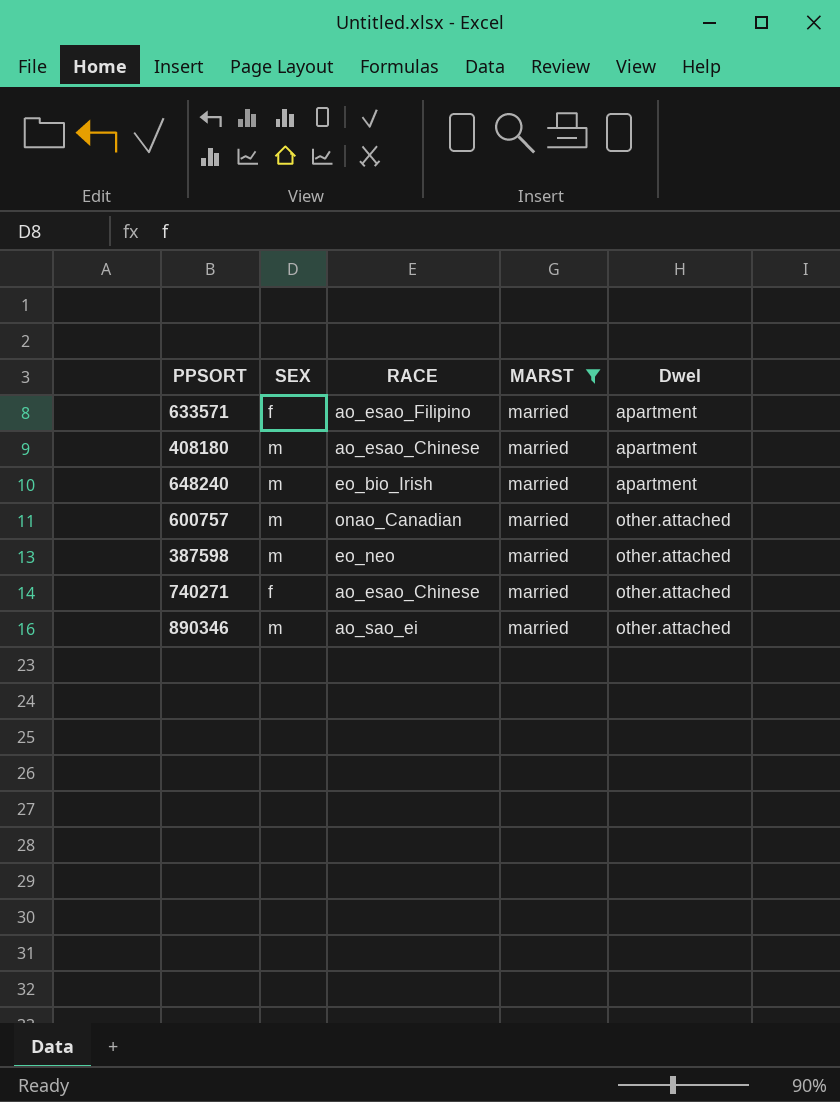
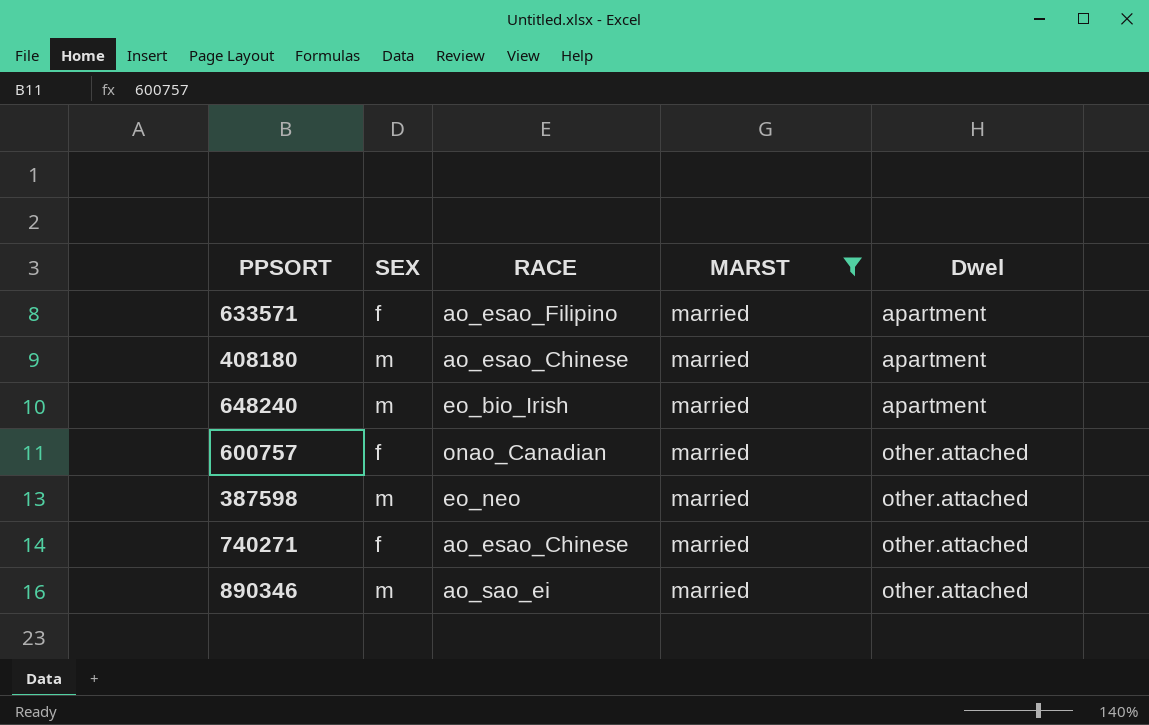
600757 | SEX: m -> f

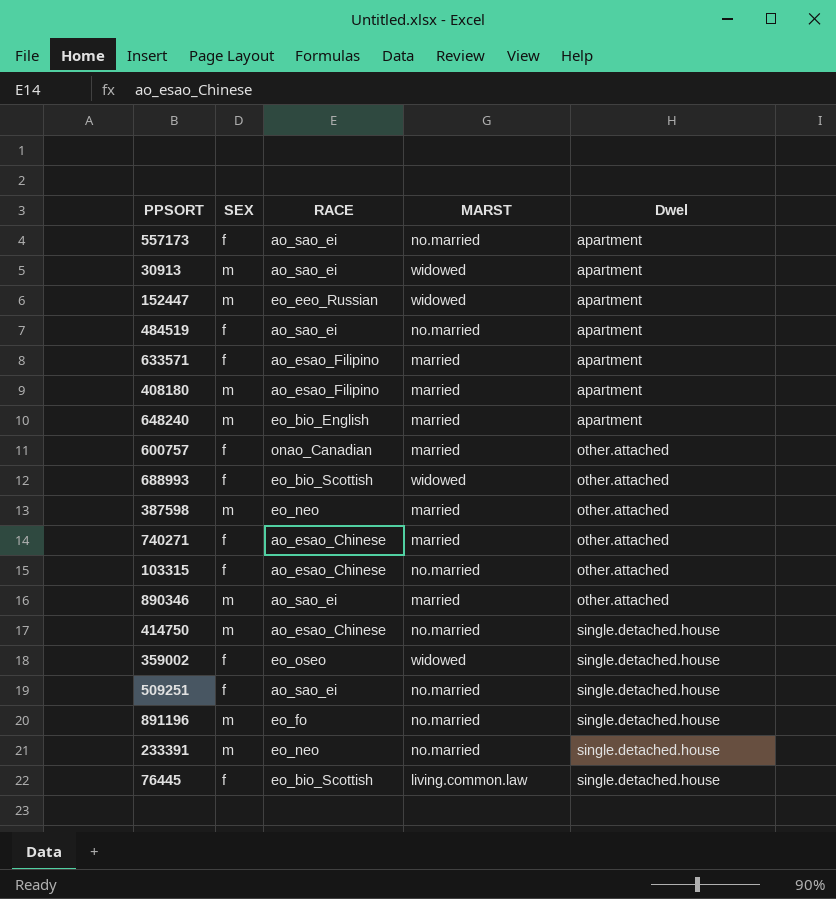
filter: MARST = married -> none
408180 | RACE: ao_esao_Chinese -> ao_esao_Filipino
648240 | RACE: eo_bio_Irish -> eo_bio_English

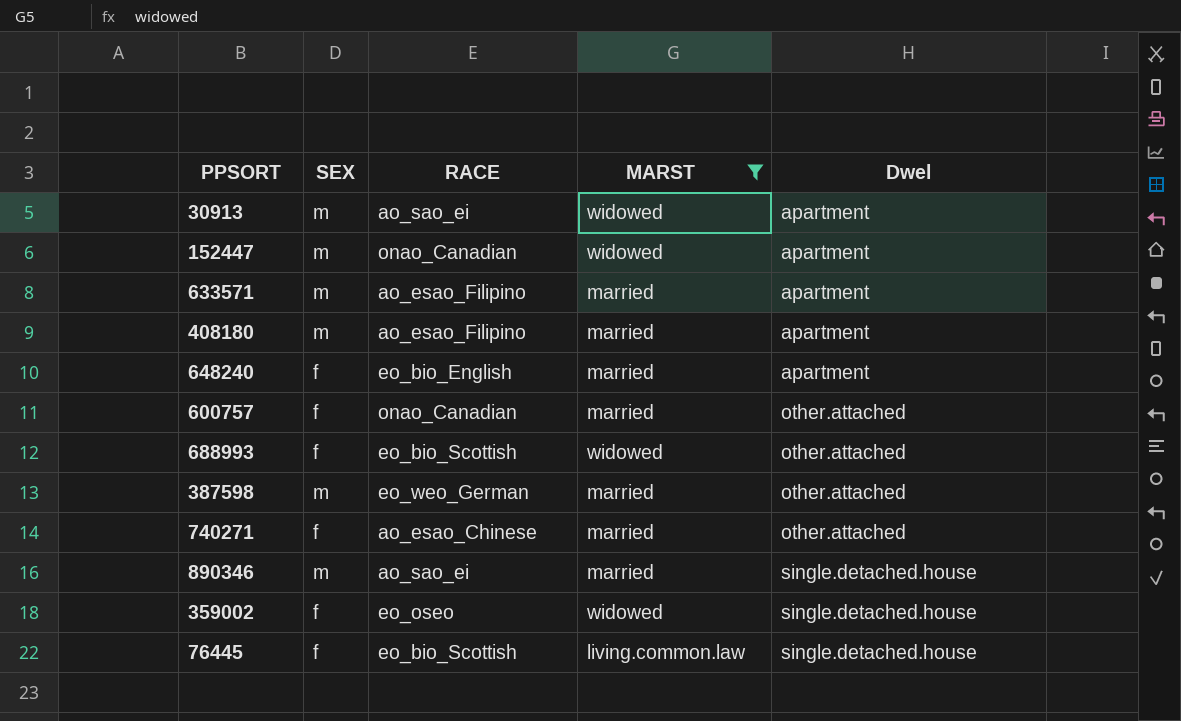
filter: none -> MARST != no.married
152447 | RACE: eo_eeo_Russian -> onao_Canadian
633571 | SEX: f -> m
648240 | SEX: m -> f
387598 | RACE: eo_neo -> eo_weo_German
890346 | Dwel: other.attached -> single.detached.house

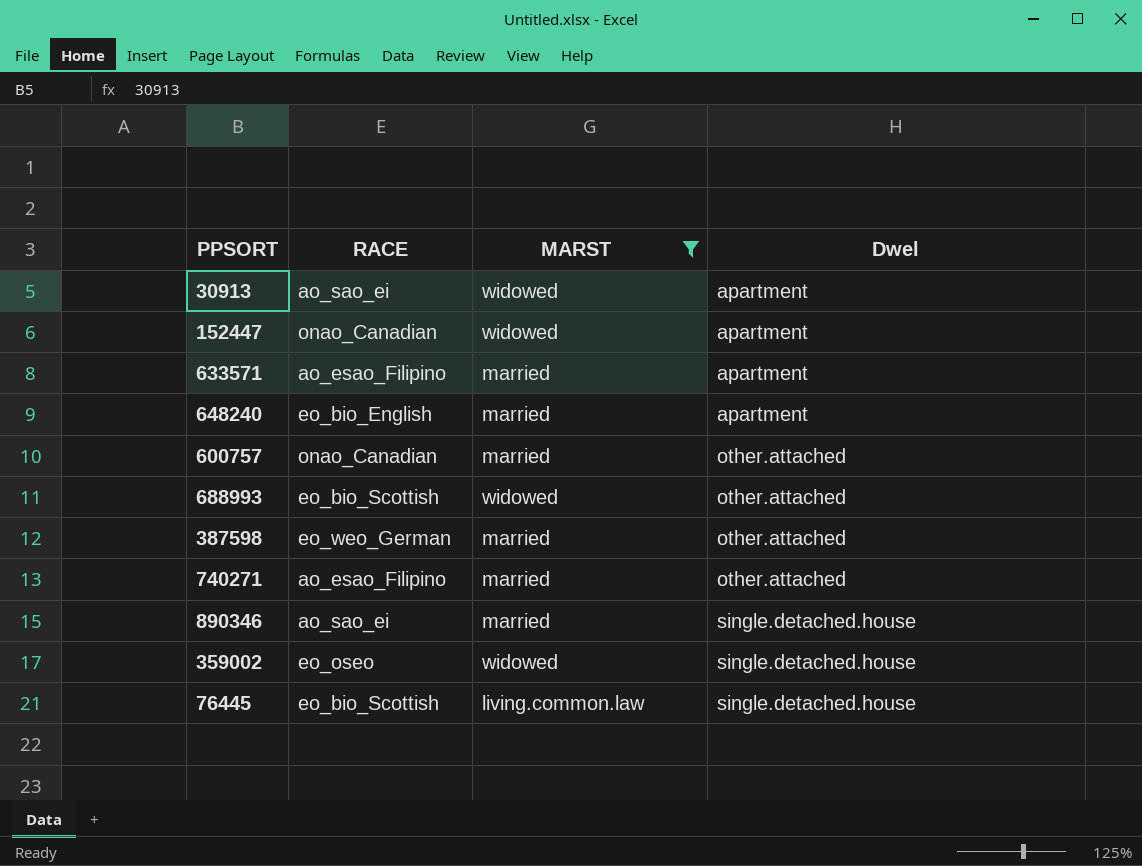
column SEX | position: 2 -> none
row 408180: m | ao_esao_Filipino | married | apartment -> none
740271 | RACE: ao_esao_Chinese -> ao_esao_Filipino

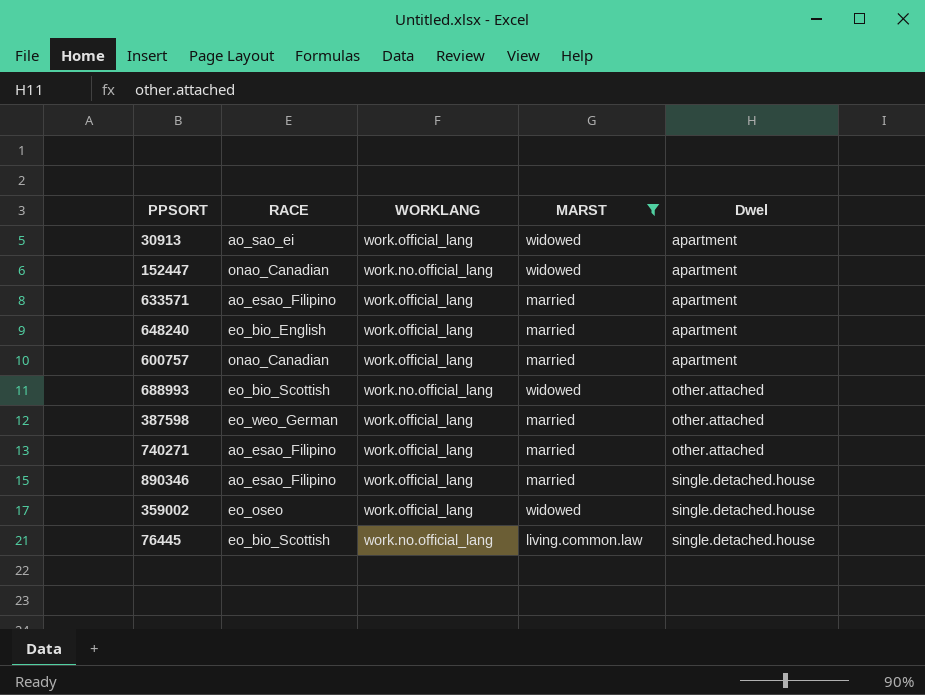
column WORKLANG | position: none -> 3
600757 | Dwel: other.attached -> apartment
890346 | RACE: ao_sao_ei -> ao_esao_Filipino

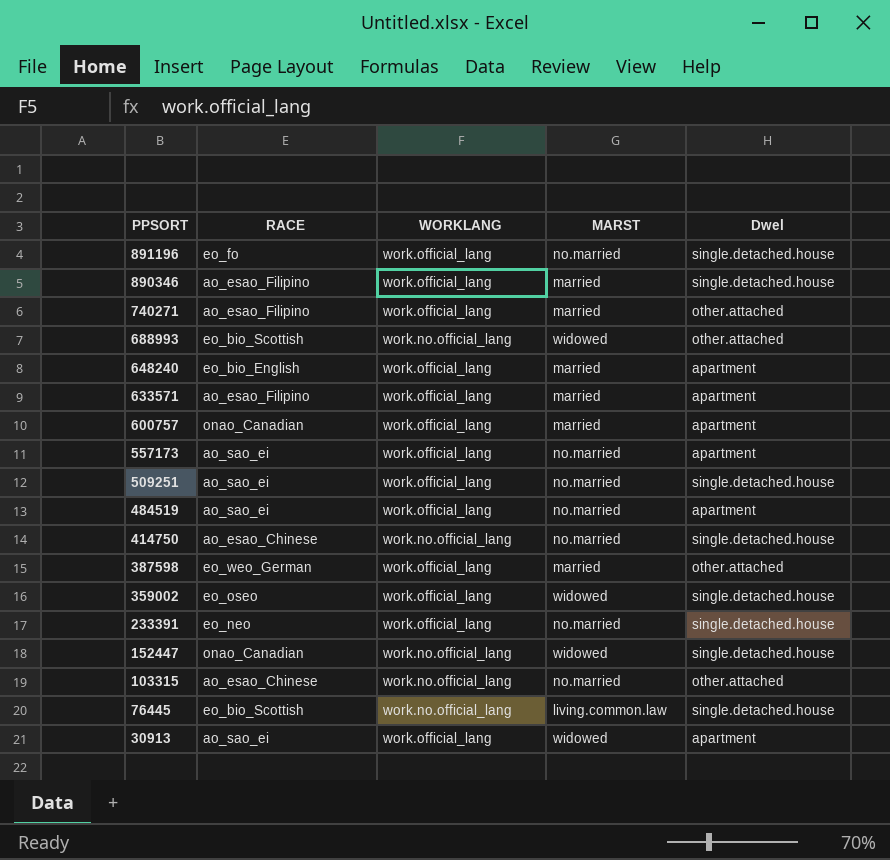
filter: MARST != no.married -> none
row order: Dwel ascending -> PPSORT descending
152447 | Dwel: apartment -> single.detached.house

